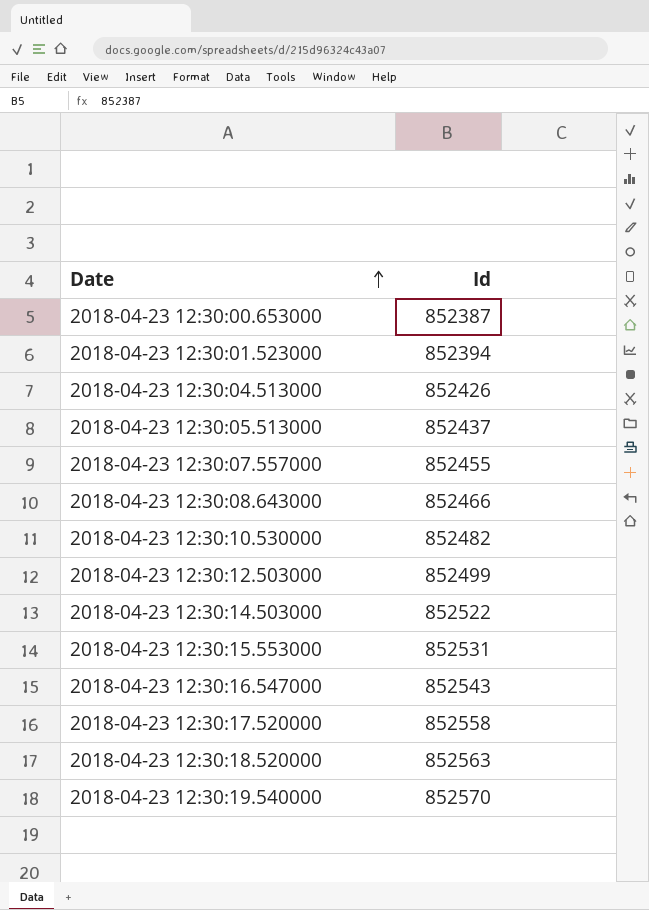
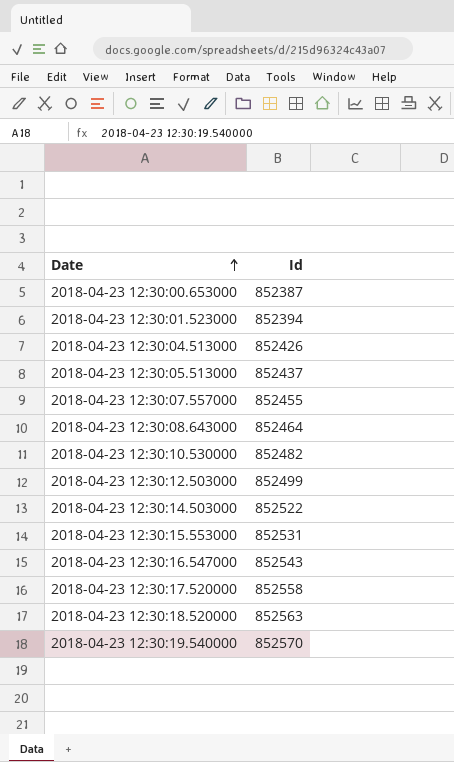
2018-04-23 12:30:08.643000 | Id: 852466 -> 852464

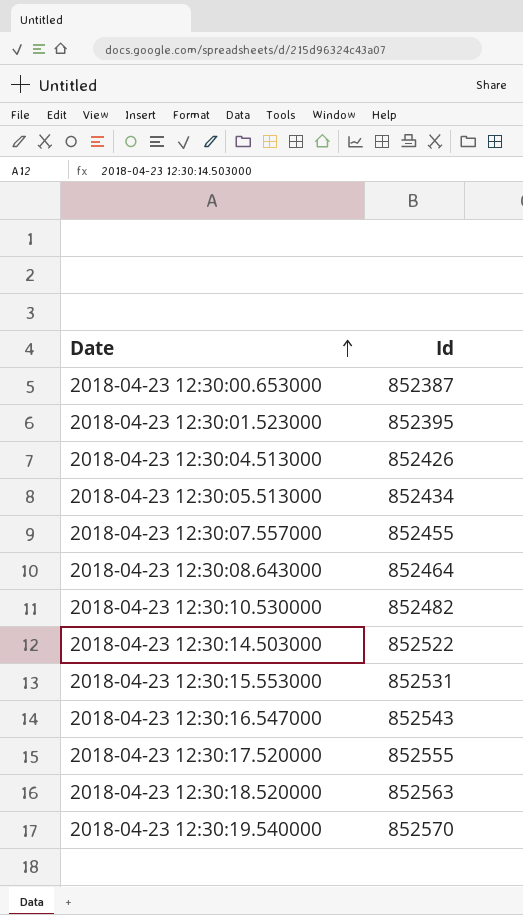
row 2018-04-23 12:30:12.503000: 852499 -> none
2018-04-23 12:30:01.523000 | Id: 852394 -> 852395
2018-04-23 12:30:05.513000 | Id: 852437 -> 852434
2018-04-23 12:30:17.520000 | Id: 852558 -> 852555

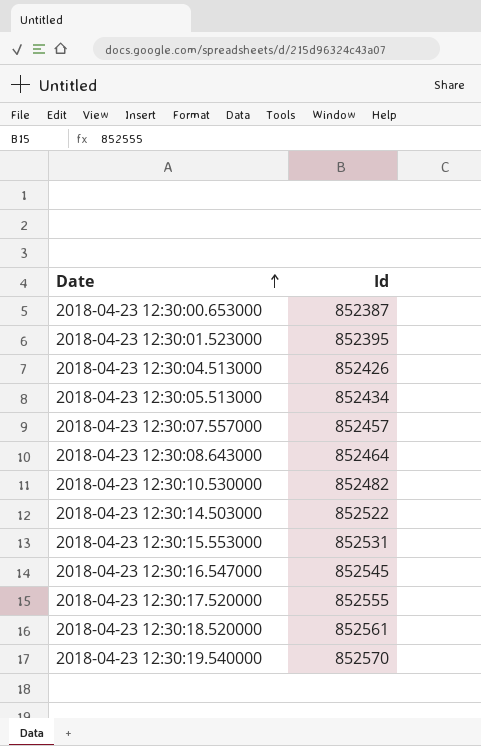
2018-04-23 12:30:07.557000 | Id: 852455 -> 852457
2018-04-23 12:30:16.547000 | Id: 852543 -> 852545
2018-04-23 12:30:18.520000 | Id: 852563 -> 852561

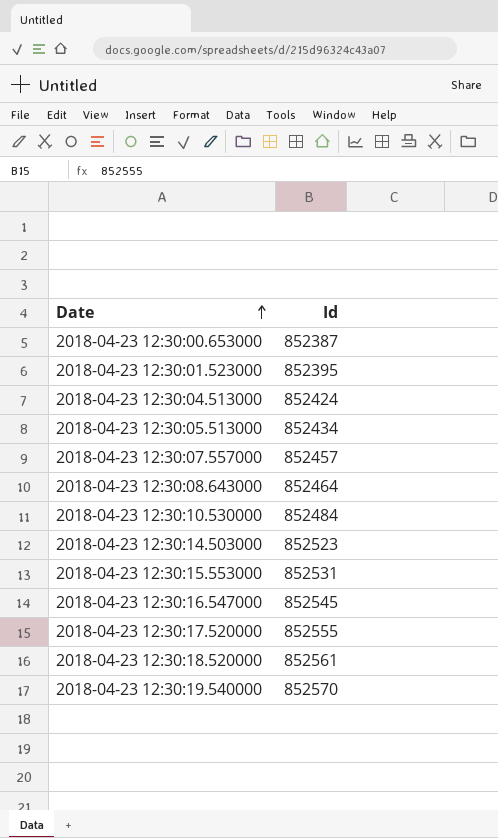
2018-04-23 12:30:04.513000 | Id: 852426 -> 852424
2018-04-23 12:30:10.530000 | Id: 852482 -> 852484
2018-04-23 12:30:14.503000 | Id: 852522 -> 852523

